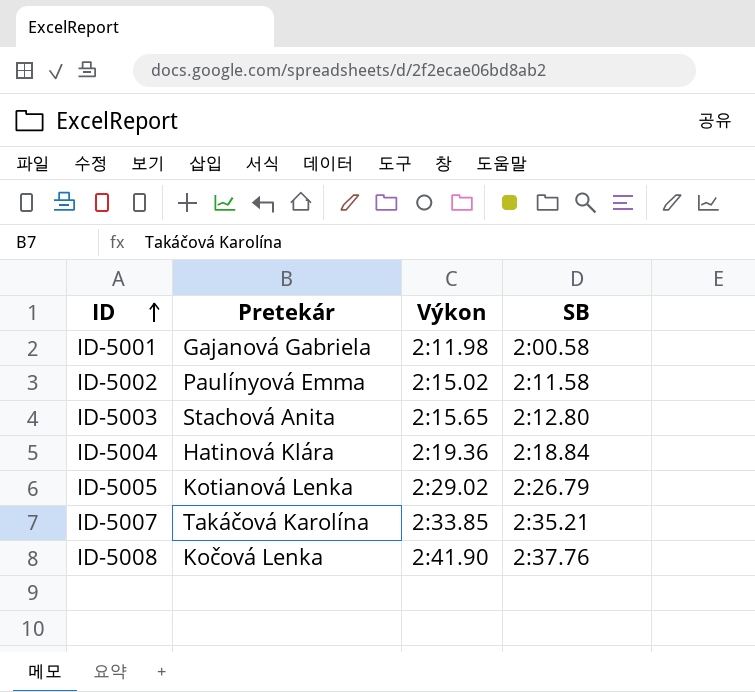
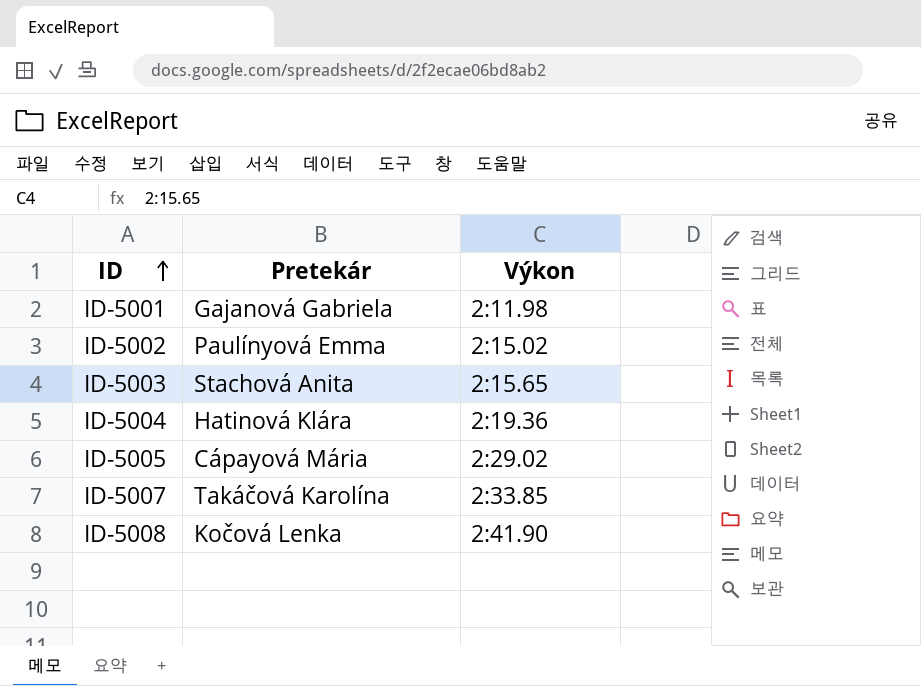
column SB | position: 4 -> none
ID-5005 | Pretekár: Kotianová Lenka -> Cápayová Mária

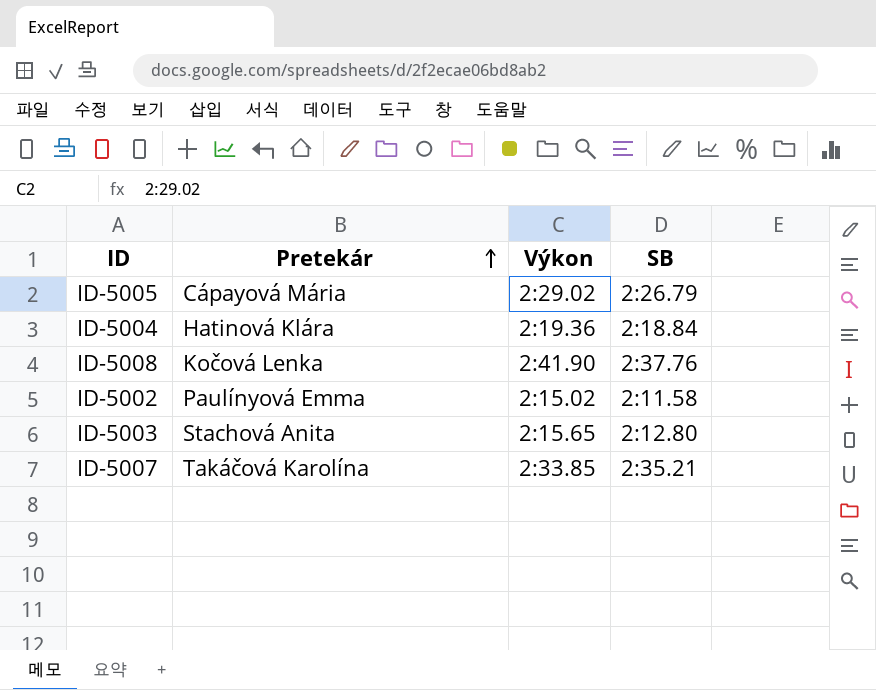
row order: ID ascending -> Pretekár ascending
column SB | position: none -> 4
row ID-5001: Gajanová Gabriela | 2:11.98 -> none

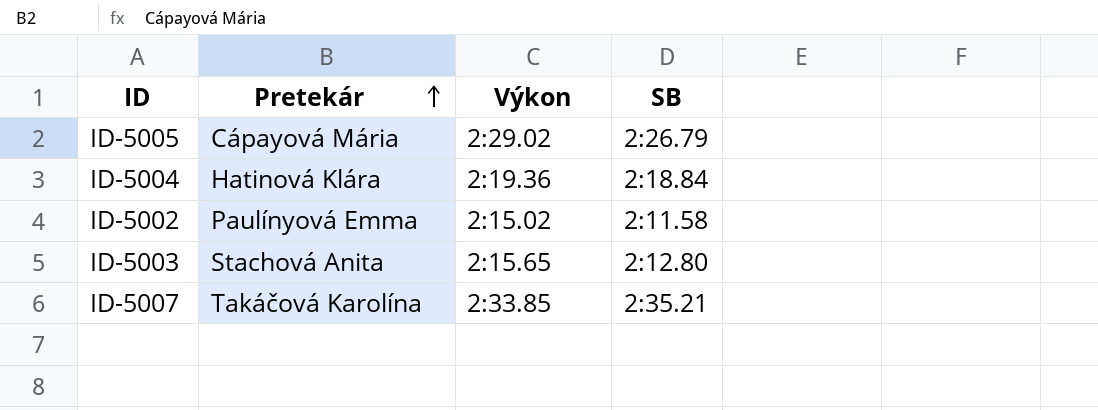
row ID-5008: Kočová Lenka | 2:41.90 | 2:37.76 -> none

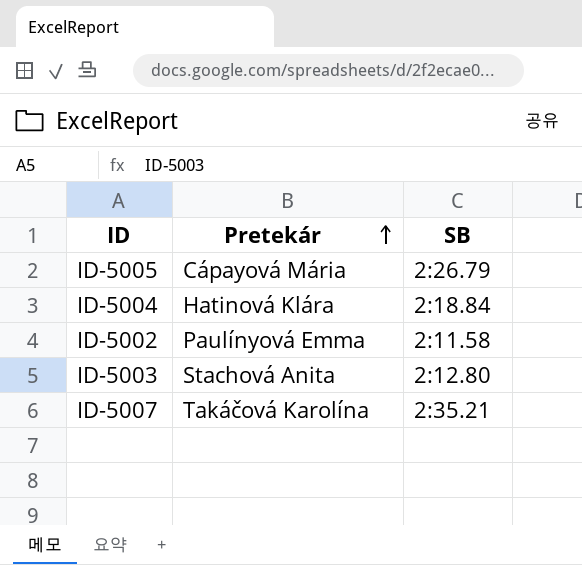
column Výkon | position: 3 -> none

